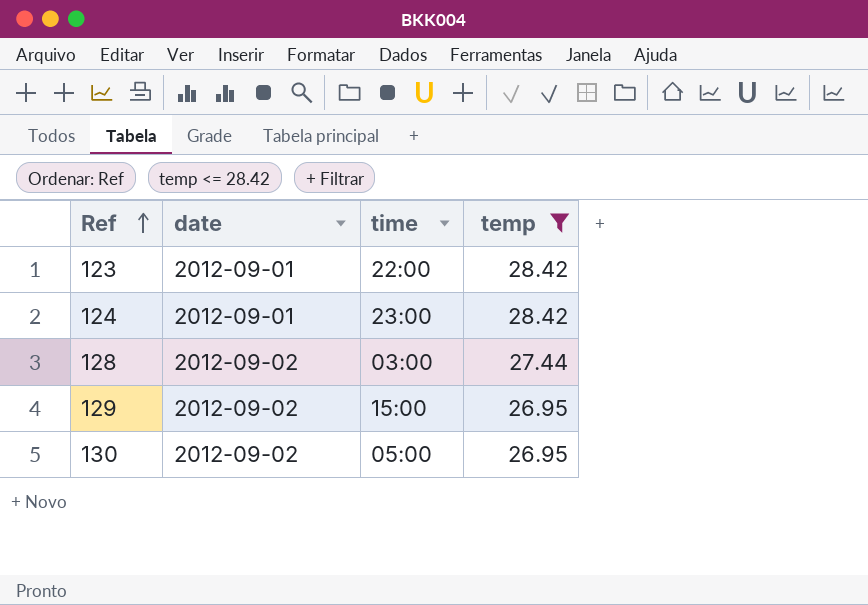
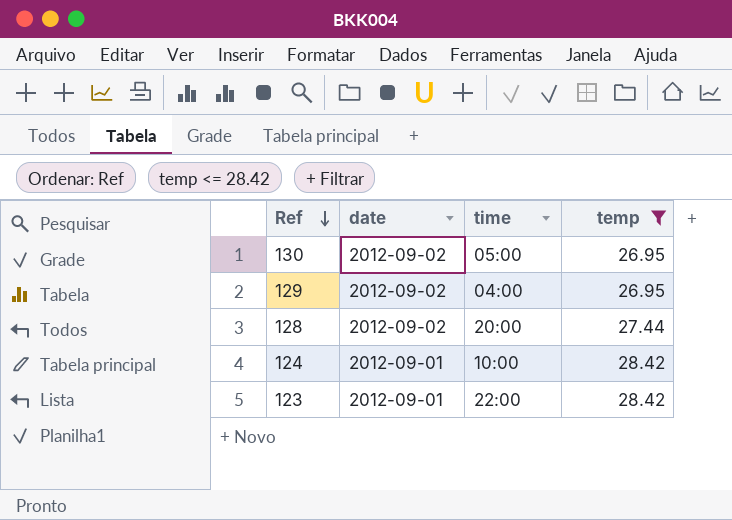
row order: Ref ascending -> Ref descending
129 | time: 15:00 -> 04:00
128 | time: 03:00 -> 20:00
124 | time: 23:00 -> 10:00

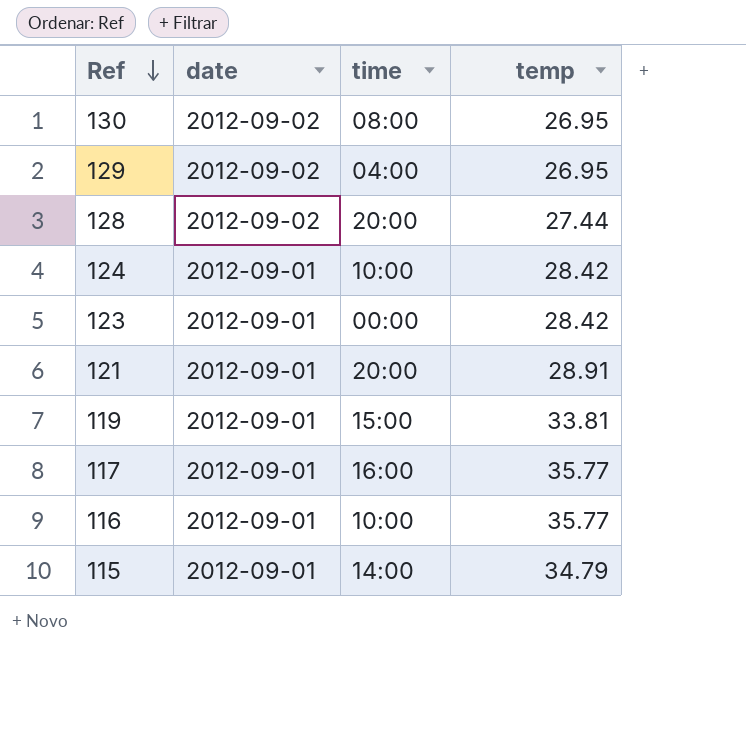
filter: temp <= 28.42 -> none
130 | time: 05:00 -> 08:00
123 | time: 22:00 -> 00:00

